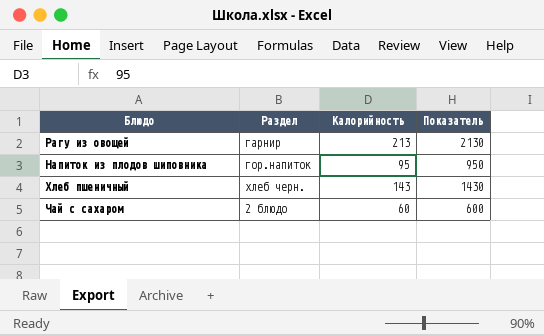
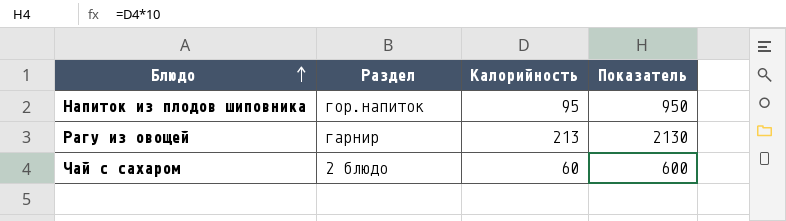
row order: none -> Блюдо ascending
row Хлеб пшеничный: хлеб черн. | 143 | 1430 -> none

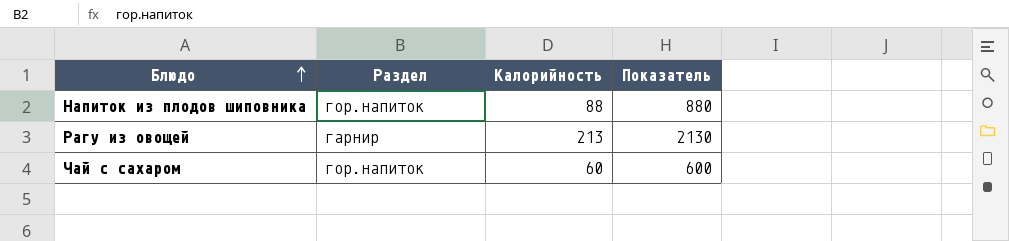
Напиток из плодов шиповника | Калорийность: 95 -> 88
Напиток из плодов шиповника | Показатель: 950 -> 880
Чай с сахаром | Раздел: 2 блюдо -> гор.напиток

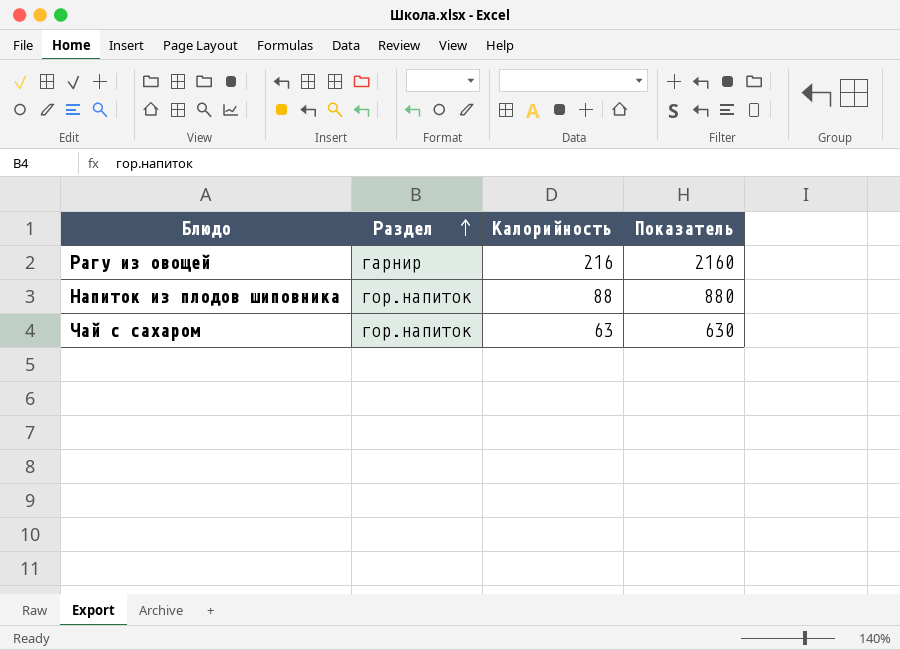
row order: Блюдо ascending -> Раздел ascending
Рагу из овощей | Калорийность: 213 -> 216
Рагу из овощей | Показатель: 2130 -> 2160
Чай с сахаром | Калорийность: 60 -> 63
Чай с сахаром | Показатель: 600 -> 630

